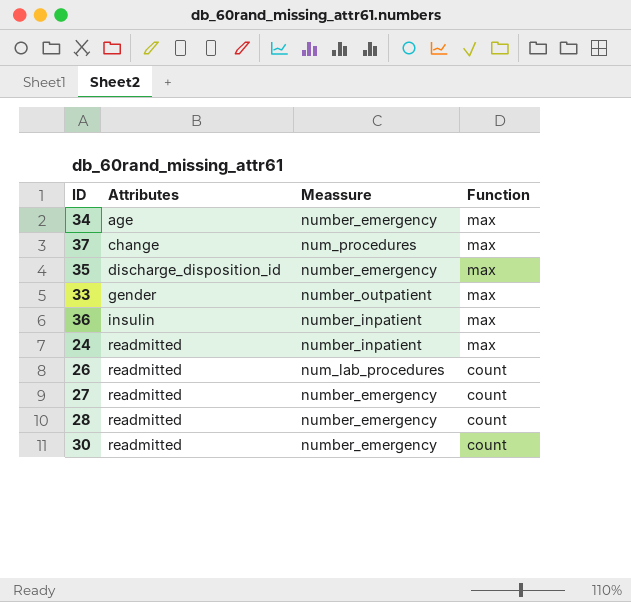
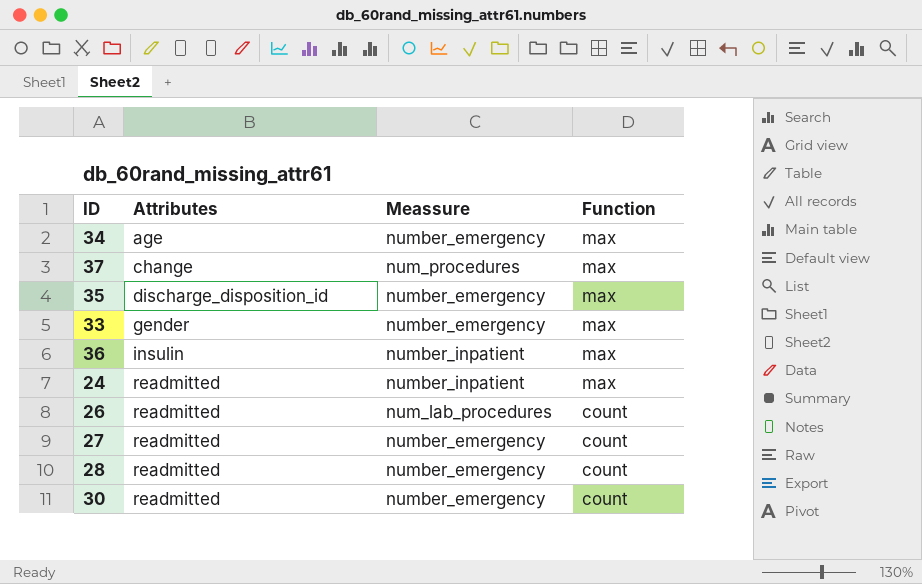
33 | Meassure: number_outpatient -> number_emergency

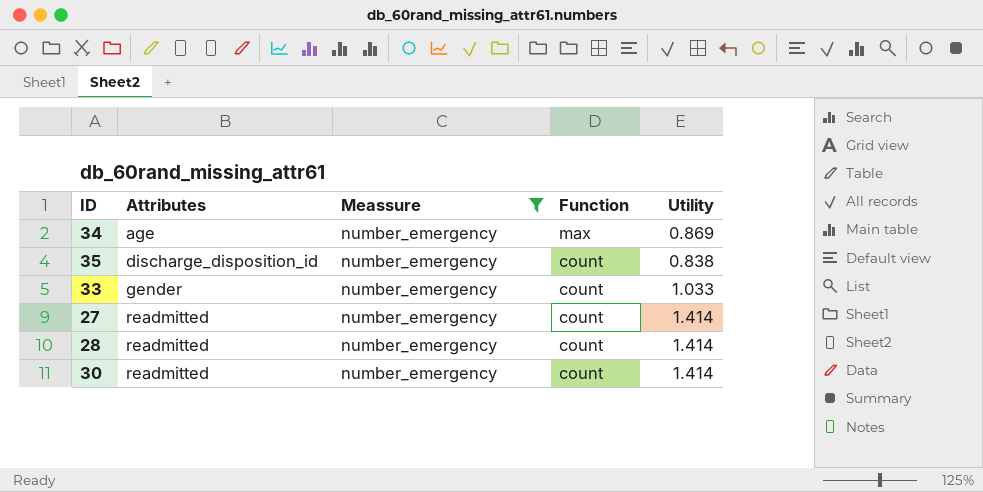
filter: none -> Meassure = number_emergency
column Utility | position: none -> 5
35 | Function: max -> count
33 | Function: max -> count

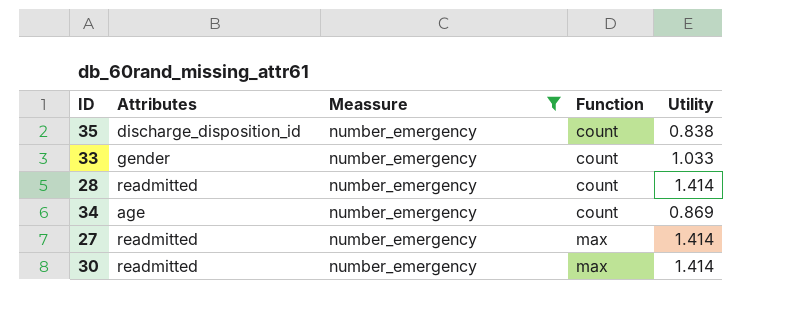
row order: Attributes ascending -> Function ascending
34 | Function: max -> count
27 | Function: count -> max
30 | Function: count -> max

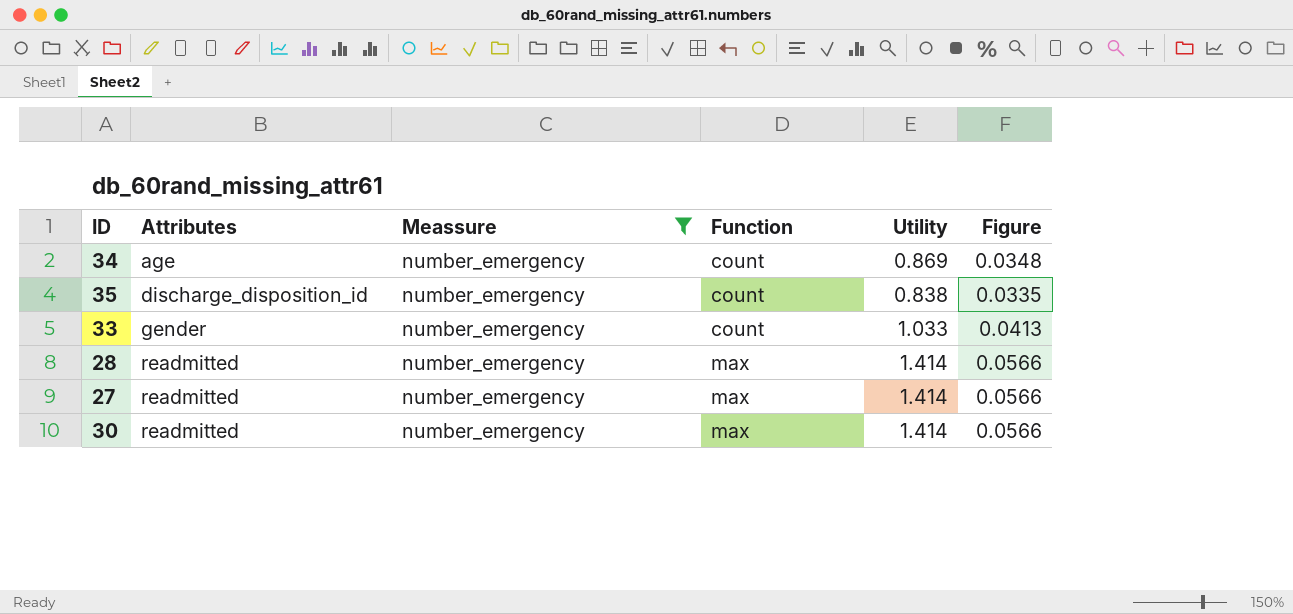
row order: Function ascending -> Attributes ascending
column Figure | formula: none -> [Utility] * 0.04
28 | Function: count -> max

